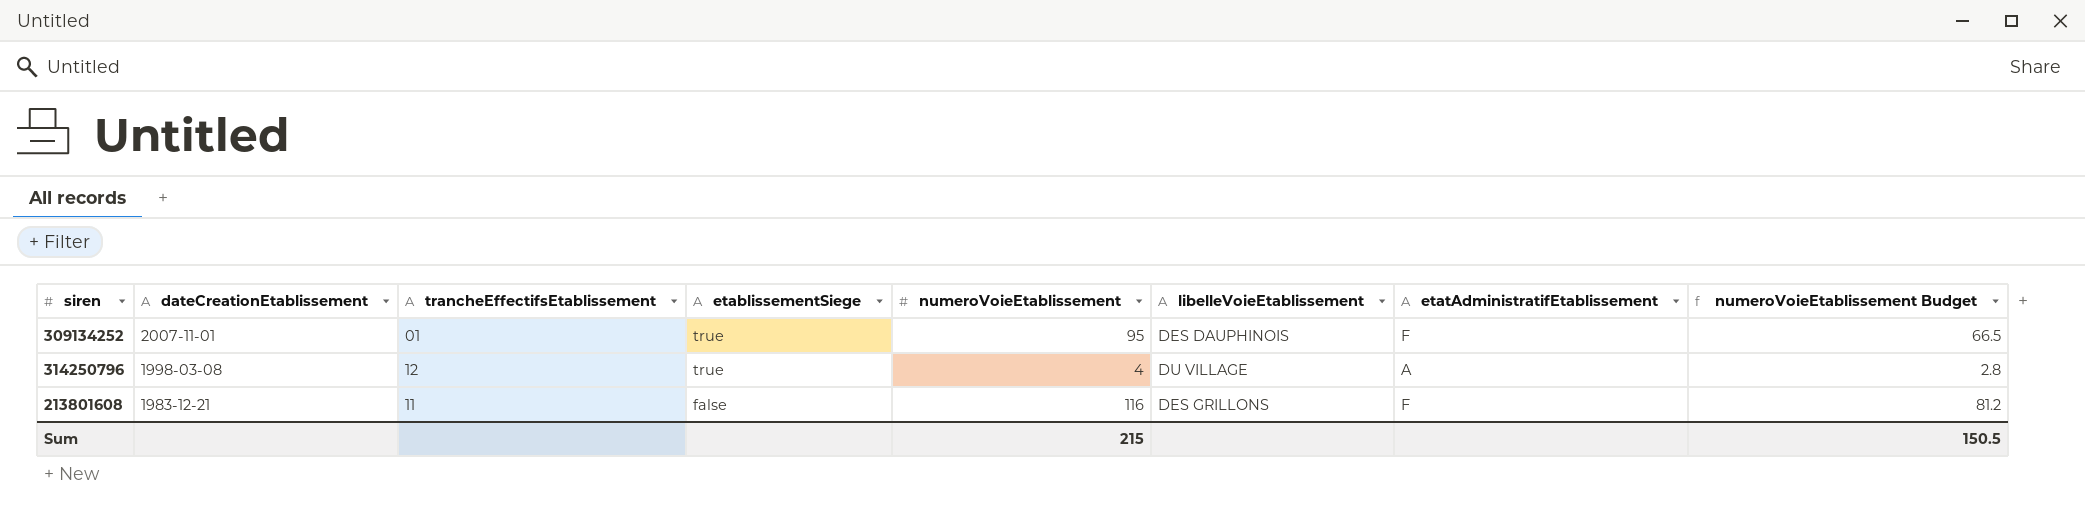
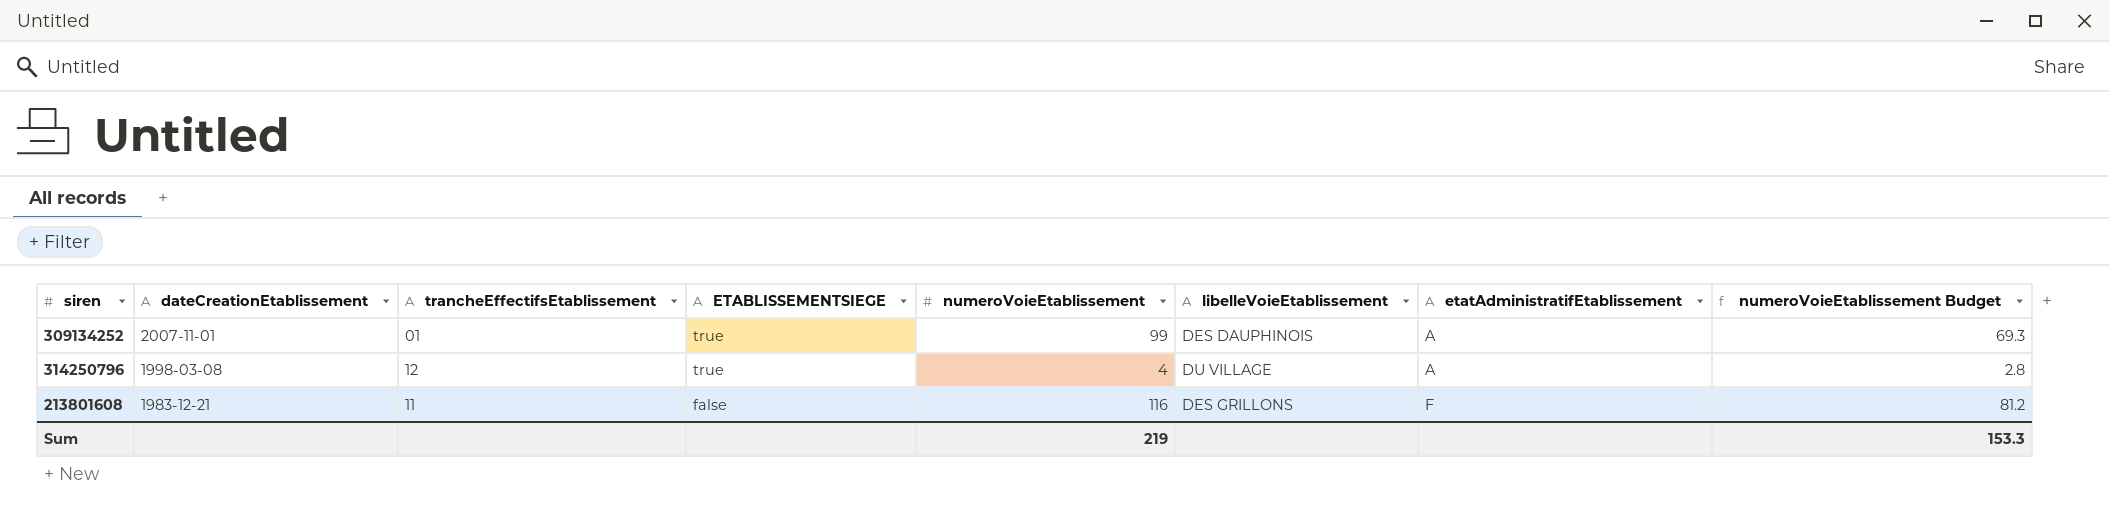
column name: etablissementSiege -> ETABLISSEMENTSIEGE
309134252 | numeroVoieEtablissement: 95 -> 99
309134252 | etatAdministratifEtablissement: F -> A
309134252 | numeroVoieEtablissement Budget: 66.5 -> 69.3
Sum | numeroVoieEtablissement: 215 -> 219
Sum | numeroVoieEtablissement Budget: 150.5 -> 153.3

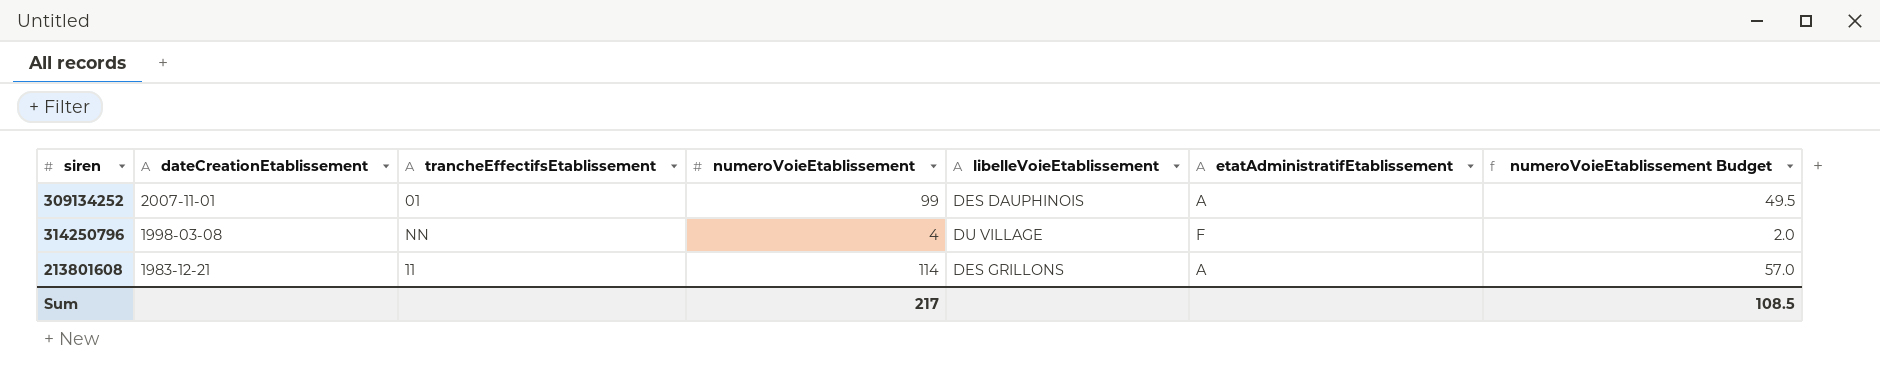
column ETABLISSEMENTSIEGE | position: 4 -> none
column numeroVoieEtablissement Budget | formula: [numeroVoieEtablissement] * 0.7 -> [numeroVoieEtablissement] * 0.5
314250796 | trancheEffectifsEtablissement: 12 -> NN
314250796 | etatAdministratifEtablissement: A -> F
213801608 | numeroVoieEtablissement: 116 -> 114
213801608 | etatAdministratifEtablissement: F -> A
Sum | numeroVoieEtablissement: 219 -> 217
Sum | numeroVoieEtablissement Budget: 153.3 -> 108.5

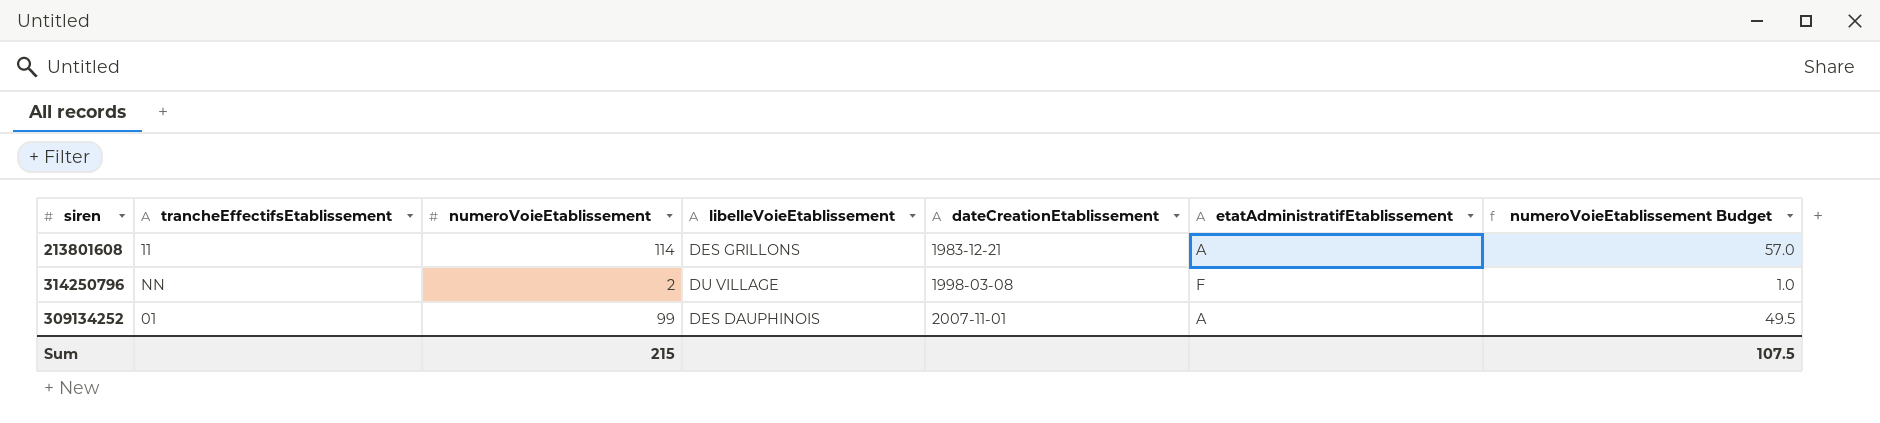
row order: dateCreationEtablissement descending -> dateCreationEtablissement ascending
column dateCreationEtablissement | position: 2 -> 5
314250796 | numeroVoieEtablissement: 4 -> 2
314250796 | numeroVoieEtablissement Budget: 2.0 -> 1.0
Sum | numeroVoieEtablissement: 217 -> 215
Sum | numeroVoieEtablissement Budget: 108.5 -> 107.5

